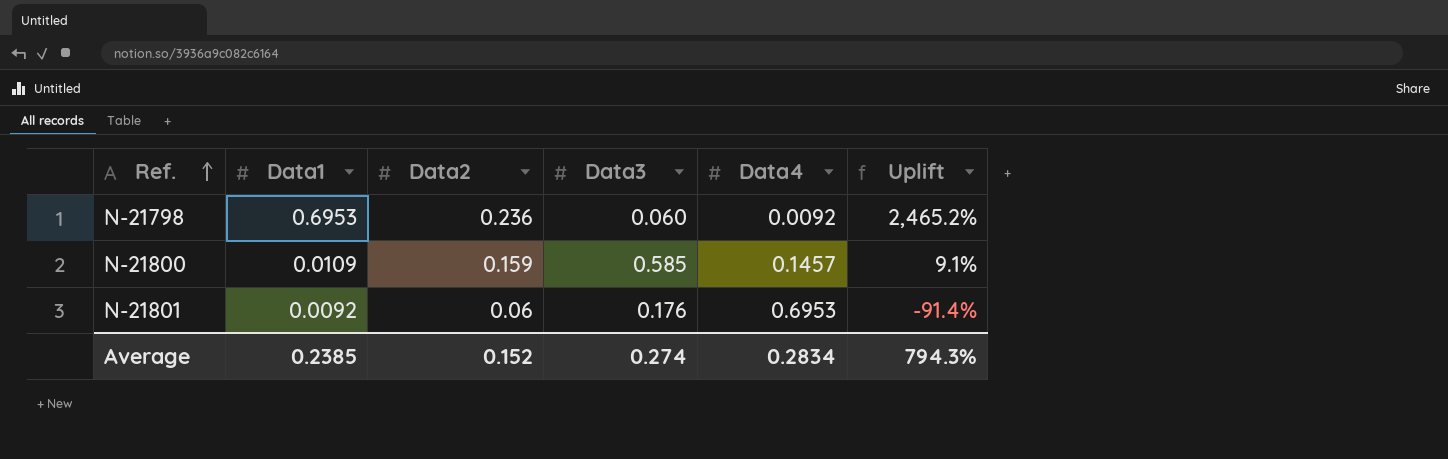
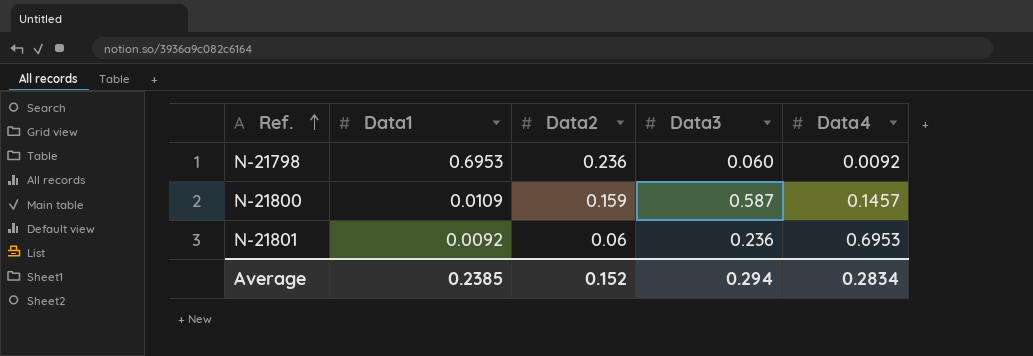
column Uplift | formula: ([Data2] - [Data4]) / [Data4] -> none
N-21800 | Data3: 0.585 -> 0.587
N-21801 | Data3: 0.176 -> 0.236
Average | Data3: 0.274 -> 0.294

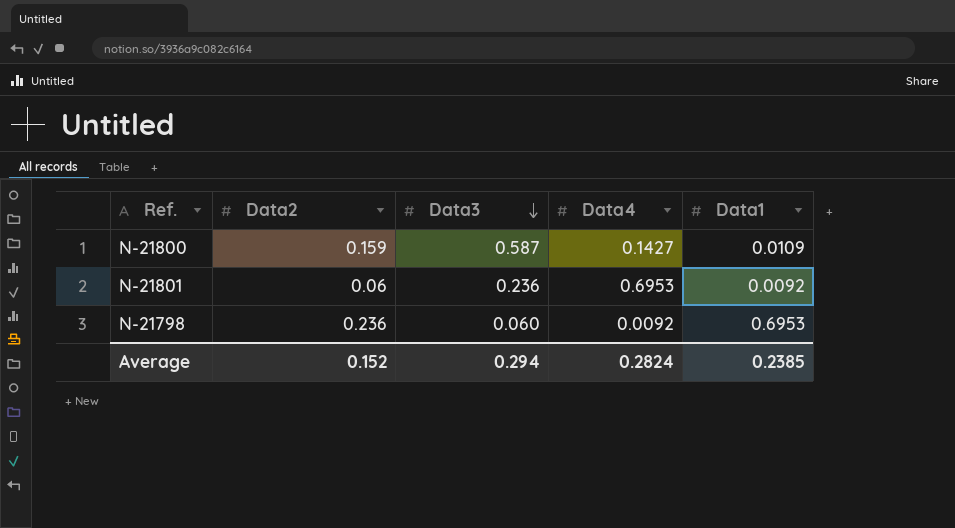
row order: Ref. ascending -> Data3 descending
column Data1 | position: 2 -> 5
N-21800 | Data4: 0.1457 -> 0.1427
Average | Data4: 0.2834 -> 0.2824

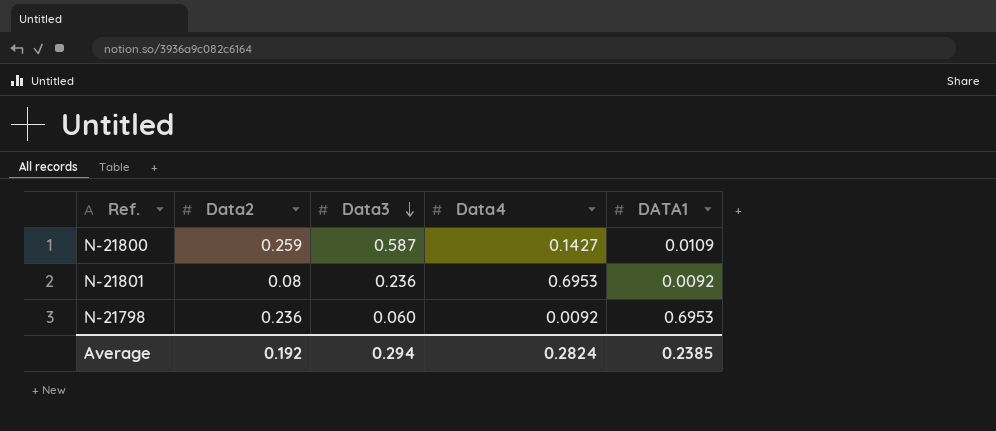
column name: Data1 -> DATA1
N-21800 | Data2: 0.159 -> 0.259
N-21801 | Data2: 0.06 -> 0.08
Average | Data2: 0.152 -> 0.192

